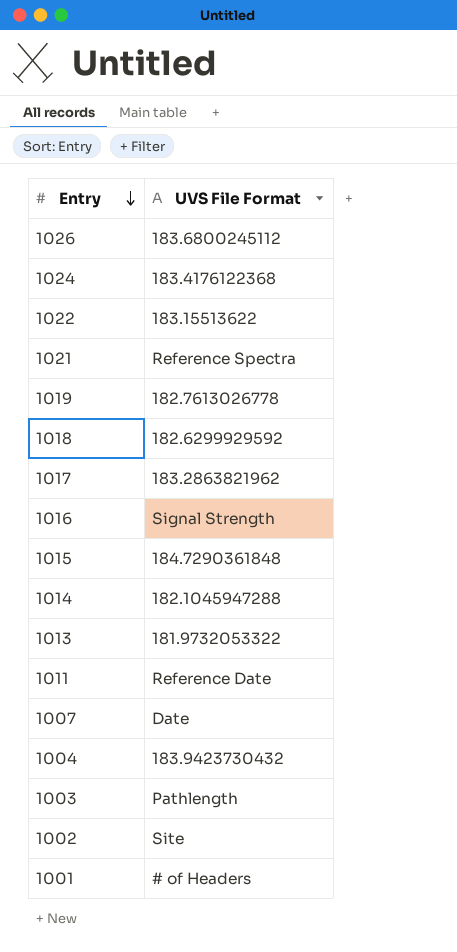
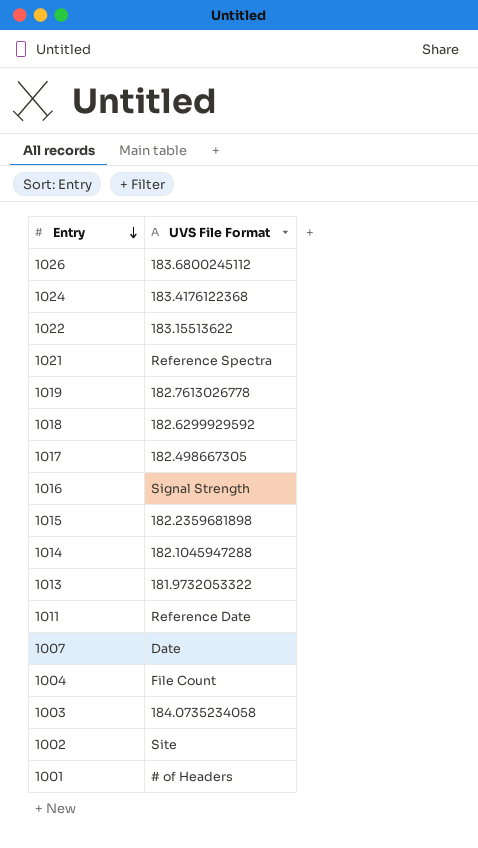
1017 | UVS File Format: 183.2863821962 -> 182.498667305
1015 | UVS File Format: 184.7290361848 -> 182.2359681898
1004 | UVS File Format: 183.9423730432 -> File Count
1003 | UVS File Format: Pathlength -> 184.0735234058

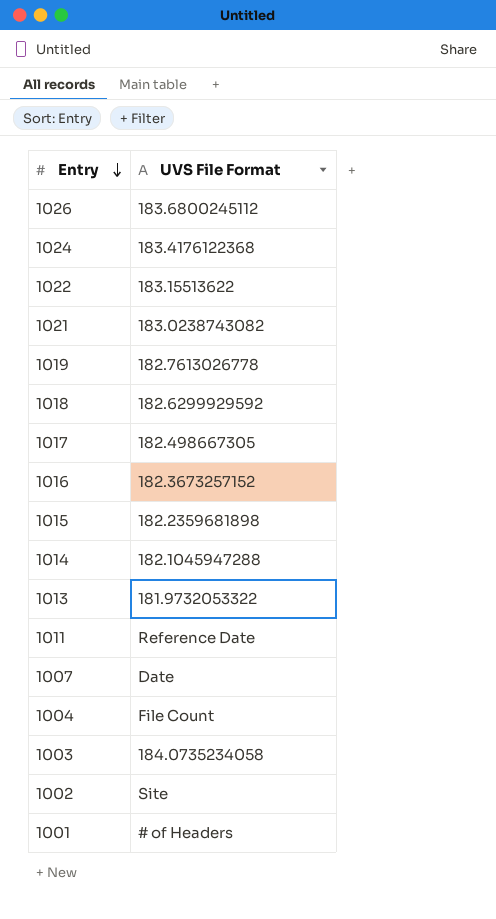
1021 | UVS File Format: Reference Spectra -> 183.0238743082
1016 | UVS File Format: Signal Strength -> 182.3673257152

